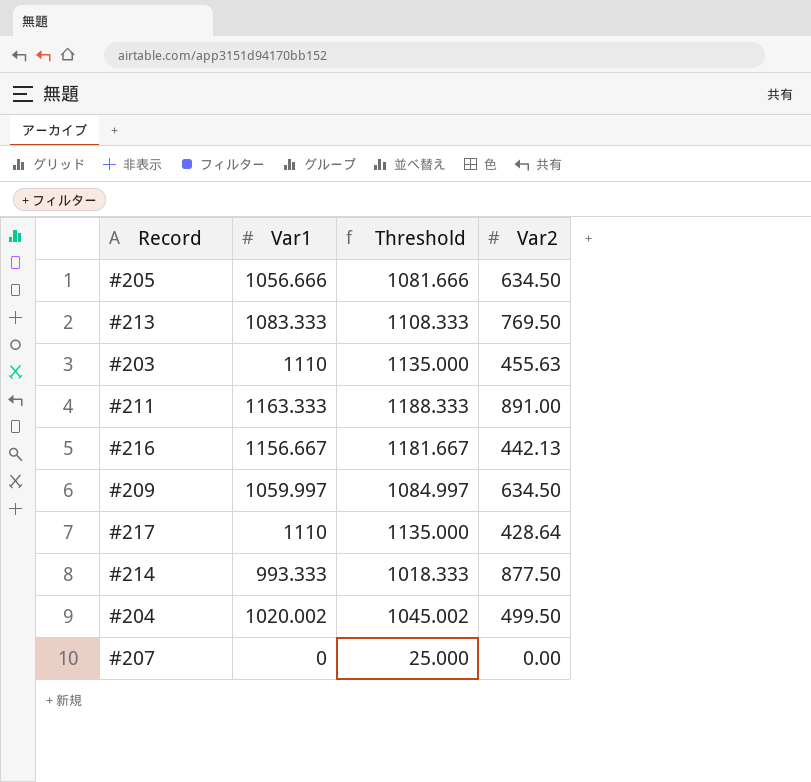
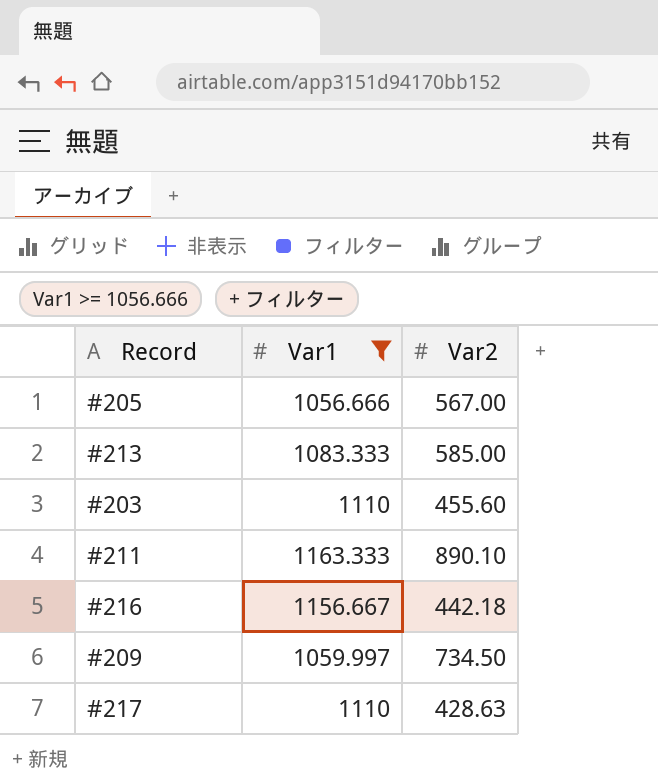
filter: none -> Var1 >= 1056.666
column Threshold | formula: [Var1] + 25 -> none
#205 | Var2: 634.50 -> 567.00
#213 | Var2: 769.50 -> 585.00
#203 | Var2: 455.63 -> 455.60
#211 | Var2: 891.00 -> 890.10
#216 | Var2: 442.13 -> 442.18
#209 | Var2: 634.50 -> 734.50
#217 | Var2: 428.64 -> 428.63

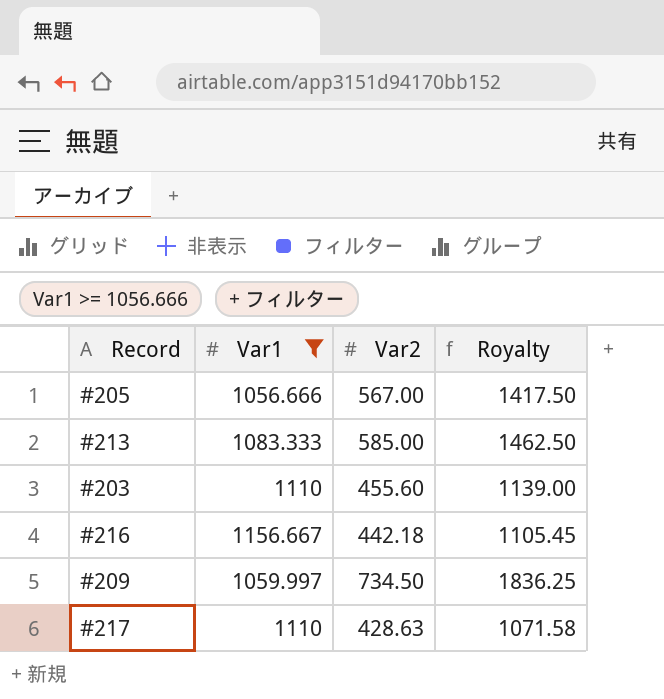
column Royalty | formula: none -> [Var2] * 2.5
row #211: 1163.333 | 890.10 -> none

